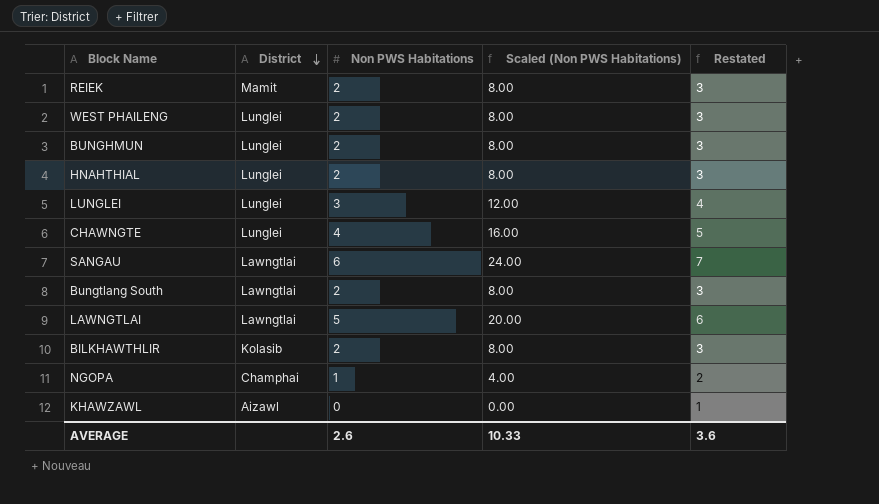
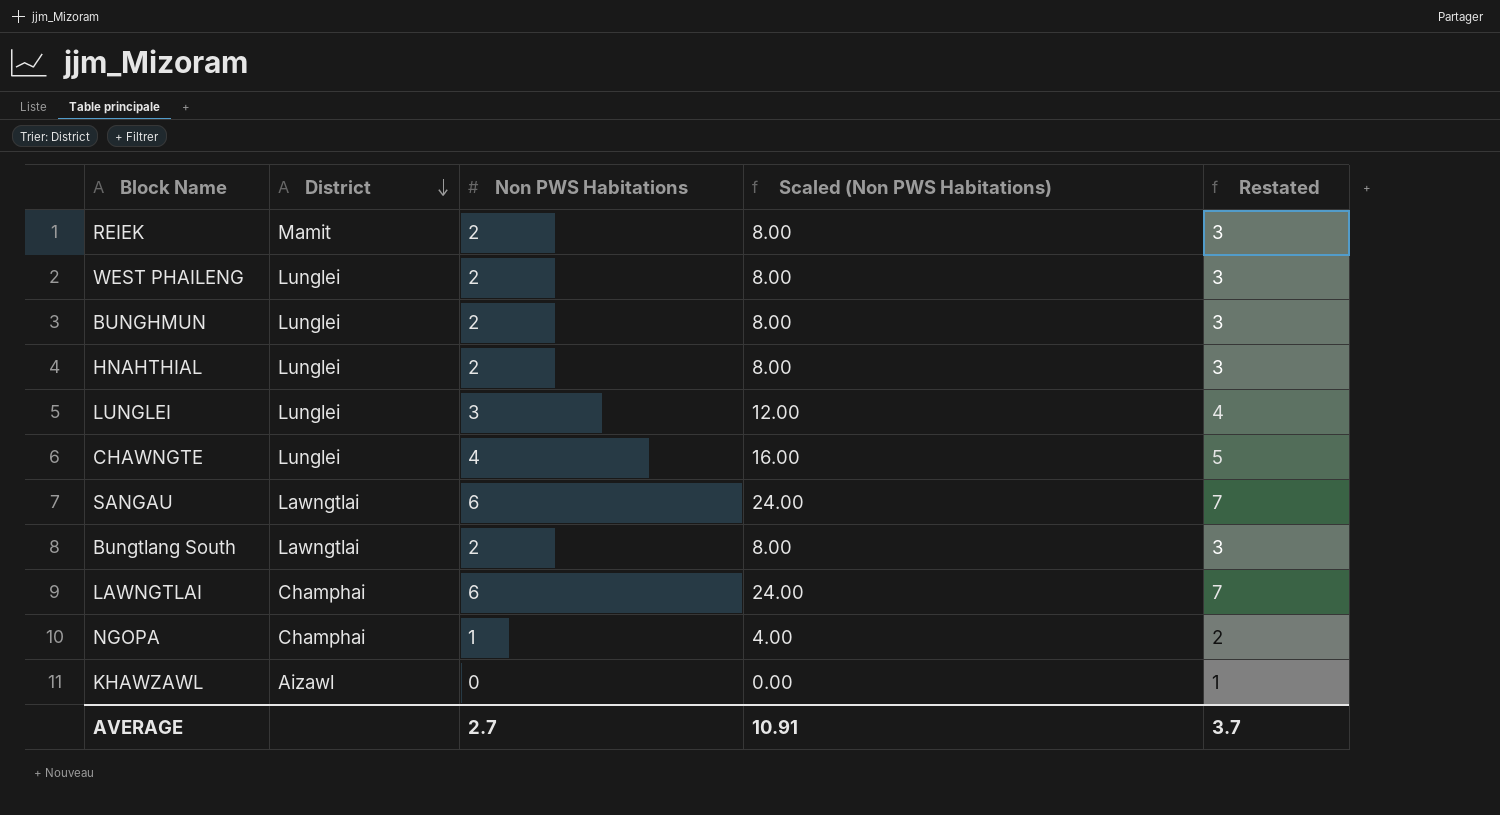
row BILKHAWTHLIR: Kolasib | 2 | 8.00 | 3 -> none
LAWNGTLAI | District: Lawngtlai -> Champhai
LAWNGTLAI | Non PWS Habitations: 5 -> 6
LAWNGTLAI | Scaled (Non PWS Habitations): 20.00 -> 24.00
LAWNGTLAI | Restated: 6 -> 7
AVERAGE | Non PWS Habitations: 2.6 -> 2.7
AVERAGE | Scaled (Non PWS Habitations): 10.33 -> 10.91
AVERAGE | Restated: 3.6 -> 3.7

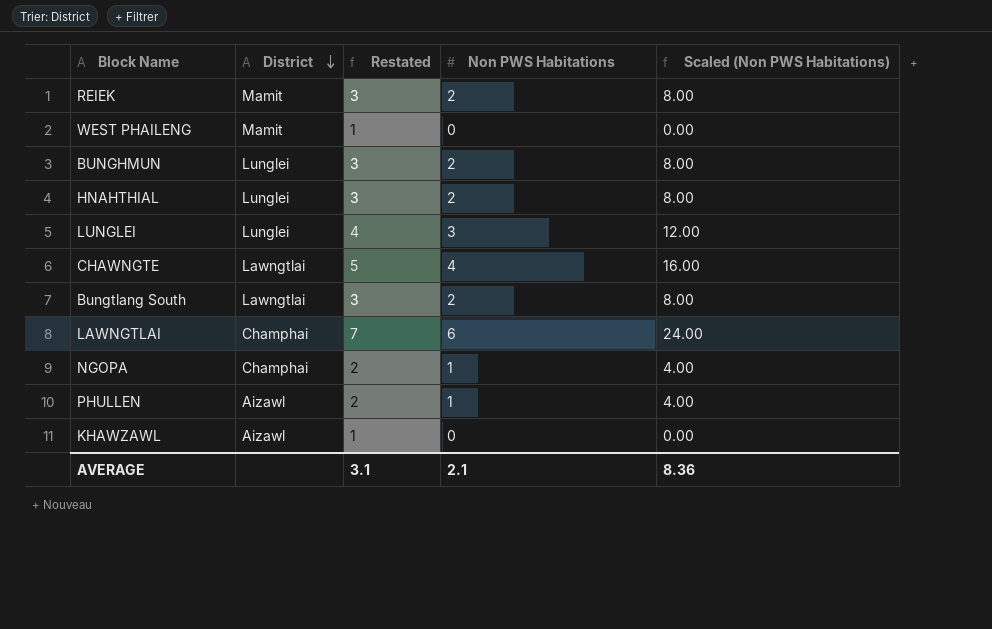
column Restated | position: 5 -> 3
row SANGAU: Lawngtlai | 6 | 24.00 | 7 -> none
WEST PHAILENG | District: Lunglei -> Mamit
WEST PHAILENG | Restated: 3 -> 1
WEST PHAILENG | Non PWS Habitations: 2 -> 0
WEST PHAILENG | Scaled (Non PWS Habitations): 8.00 -> 0.00
CHAWNGTE | District: Lunglei -> Lawngtlai
row PHULLEN: none -> Aizawl | 2 | 1 | 4.00
AVERAGE | Restated: 3.7 -> 3.1
AVERAGE | Non PWS Habitations: 2.7 -> 2.1
AVERAGE | Scaled (Non PWS Habitations): 10.91 -> 8.36

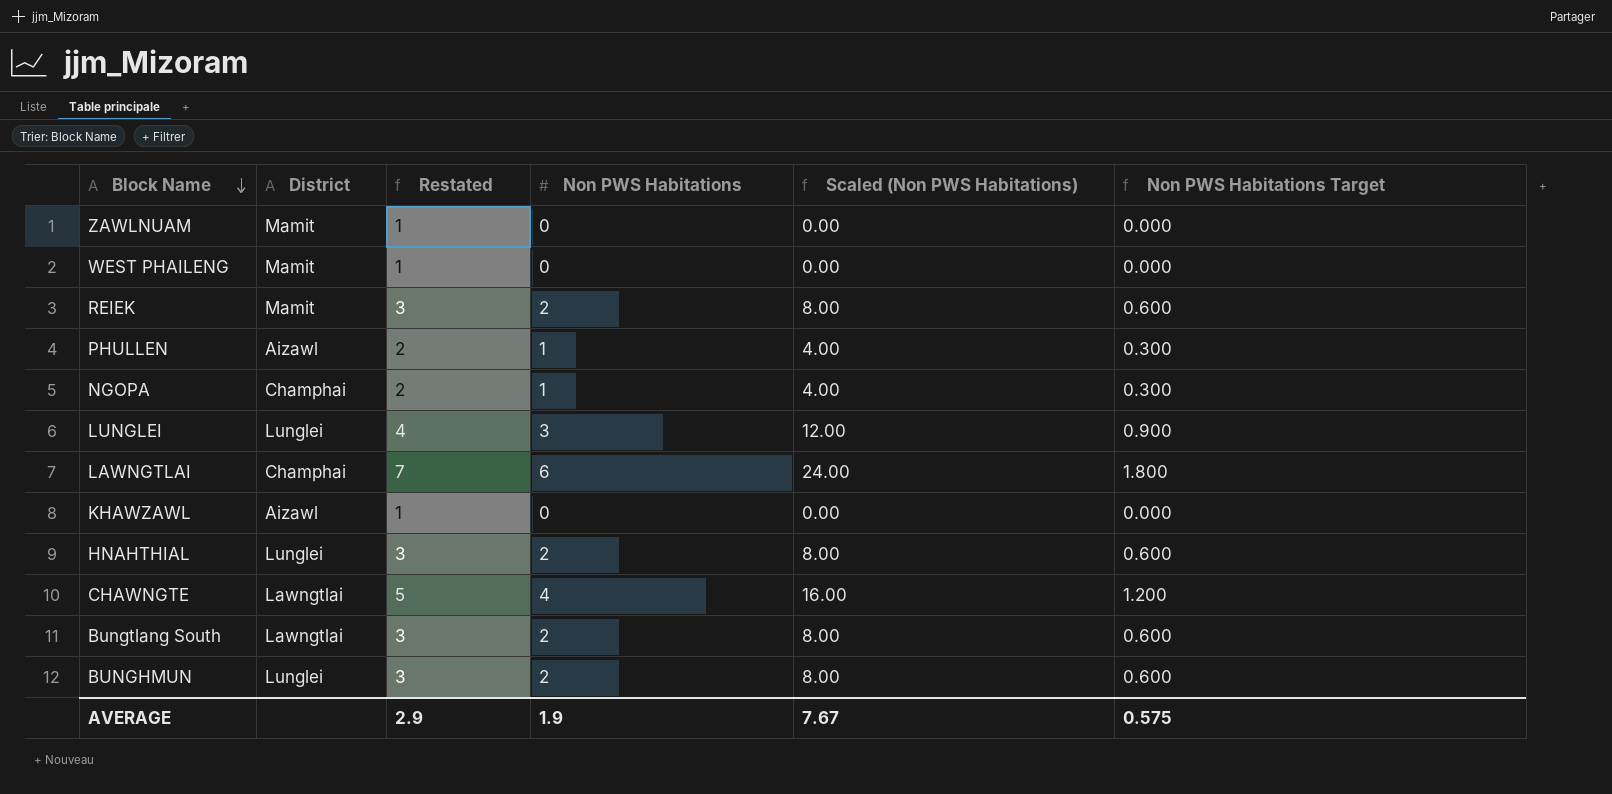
row order: District descending -> Block Name descending
column Non PWS Habitations Target | formula: none -> [Non PWS Habitations] * 0.3
row ZAWLNUAM: none -> Mamit | 1 | 0 | 0.00 | 0.000
AVERAGE | Restated: 3.1 -> 2.9
AVERAGE | Non PWS Habitations: 2.1 -> 1.9
AVERAGE | Scaled (Non PWS Habitations): 8.36 -> 7.67

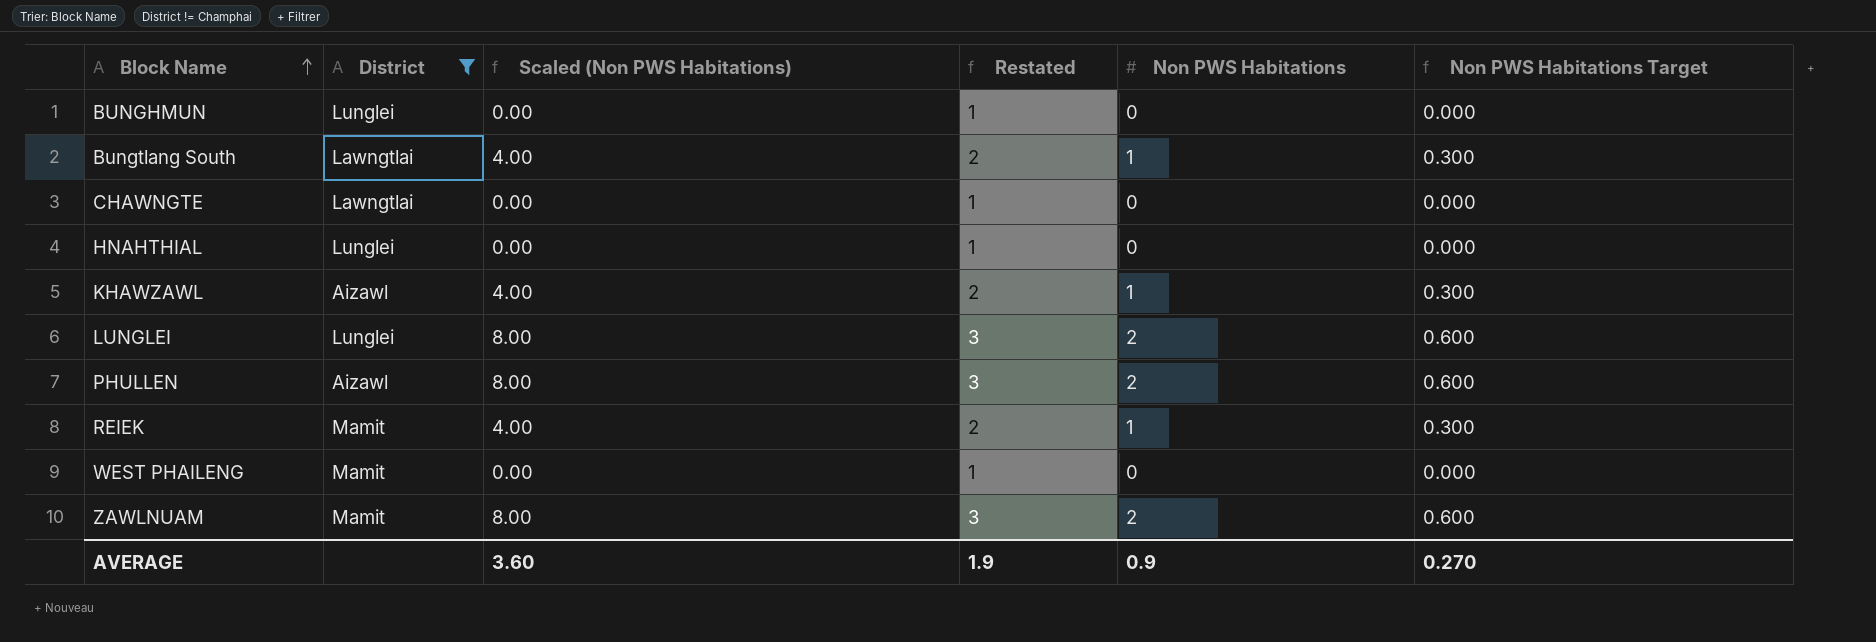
filter: none -> District != Champhai
row order: Block Name descending -> Block Name ascending
column Scaled (Non PWS Habitations) | position: 5 -> 3
BUNGHMUN | Scaled (Non PWS Habitations): 8.00 -> 0.00
BUNGHMUN | Restated: 3 -> 1
BUNGHMUN | Non PWS Habitations: 2 -> 0
BUNGHMUN | Non PWS Habitations Target: 0.600 -> 0.000
Bungtlang South | Scaled (Non PWS Habitations): 8.00 -> 4.00
Bungtlang South | Restated: 3 -> 2
Bungtlang South | Non PWS Habitations: 2 -> 1
Bungtlang South | Non PWS Habitations Target: 0.600 -> 0.300
CHAWNGTE | Scaled (Non PWS Habitations): 16.00 -> 0.00
CHAWNGTE | Restated: 5 -> 1
CHAWNGTE | Non PWS Habitations: 4 -> 0
CHAWNGTE | Non PWS Habitations Target: 1.200 -> 0.000
HNAHTHIAL | Scaled (Non PWS Habitations): 8.00 -> 0.00
HNAHTHIAL | Restated: 3 -> 1
HNAHTHIAL | Non PWS Habitations: 2 -> 0
HNAHTHIAL | Non PWS Habitations Target: 0.600 -> 0.000
KHAWZAWL | Scaled (Non PWS Habitations): 0.00 -> 4.00
KHAWZAWL | Restated: 1 -> 2
KHAWZAWL | Non PWS Habitations: 0 -> 1
KHAWZAWL | Non PWS Habitations Target: 0.000 -> 0.300
LUNGLEI | Scaled (Non PWS Habitations): 12.00 -> 8.00
LUNGLEI | Restated: 4 -> 3
LUNGLEI | Non PWS Habitations: 3 -> 2
LUNGLEI | Non PWS Habitations Target: 0.900 -> 0.600
PHULLEN | Scaled (Non PWS Habitations): 4.00 -> 8.00
PHULLEN | Restated: 2 -> 3
PHULLEN | Non PWS Habitations: 1 -> 2
PHULLEN | Non PWS Habitations Target: 0.300 -> 0.600
REIEK | Scaled (Non PWS Habitations): 8.00 -> 4.00
REIEK | Restated: 3 -> 2
REIEK | Non PWS Habitations: 2 -> 1
REIEK | Non PWS Habitations Target: 0.600 -> 0.300
ZAWLNUAM | Scaled (Non PWS Habitations): 0.00 -> 8.00
ZAWLNUAM | Restated: 1 -> 3
ZAWLNUAM | Non PWS Habitations: 0 -> 2
ZAWLNUAM | Non PWS Habitations Target: 0.000 -> 0.600
AVERAGE | Scaled (Non PWS Habitations): 7.67 -> 3.60
AVERAGE | Restated: 2.9 -> 1.9
AVERAGE | Non PWS Habitations: 1.9 -> 0.9
AVERAGE | Non PWS Habitations Target: 0.575 -> 0.270

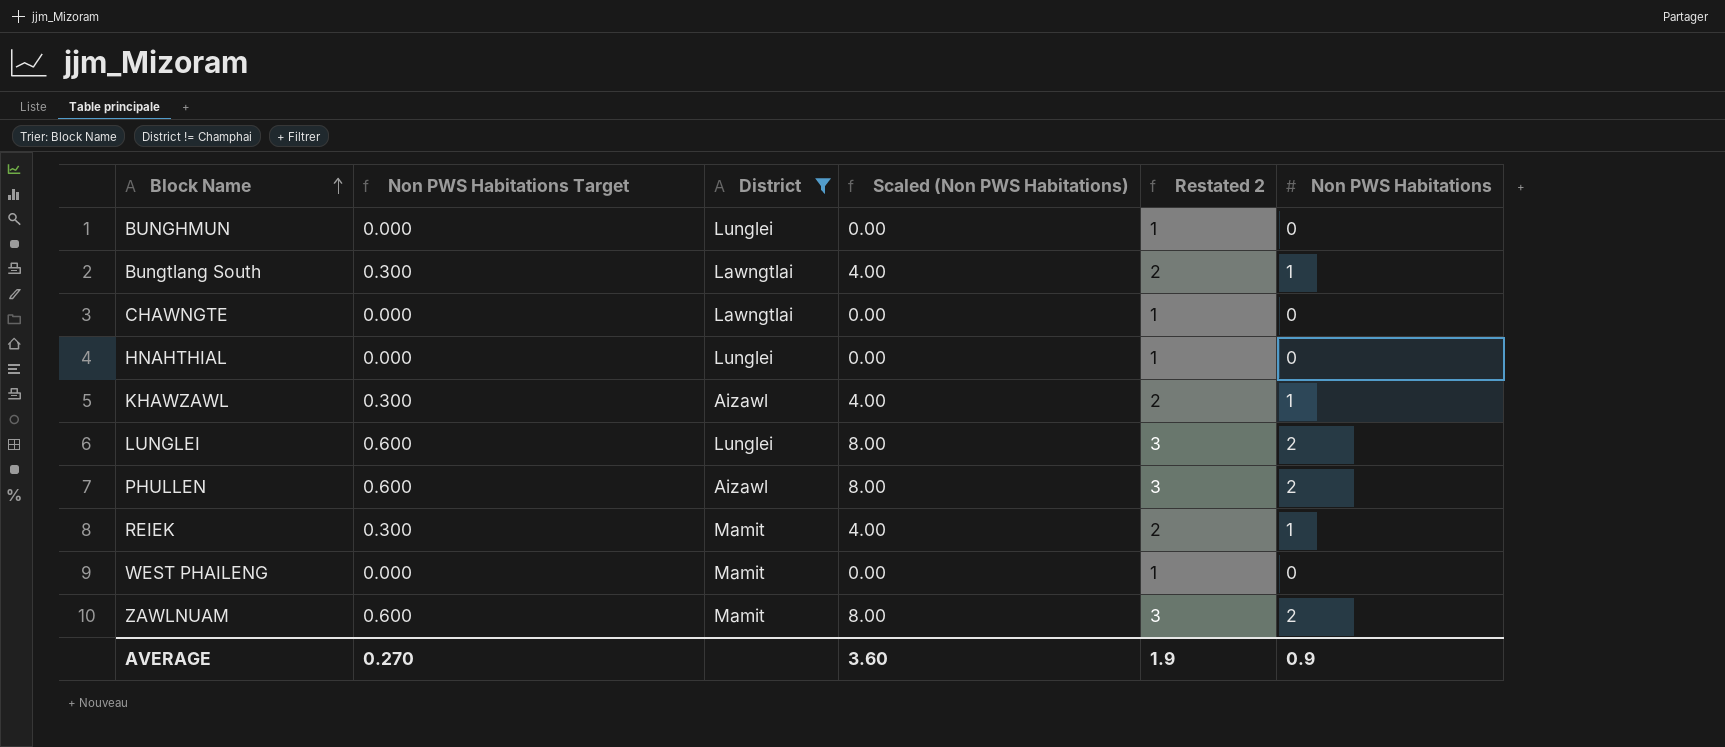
column Non PWS Habitations Target | position: 6 -> 2
column name: Restated -> Restated 2

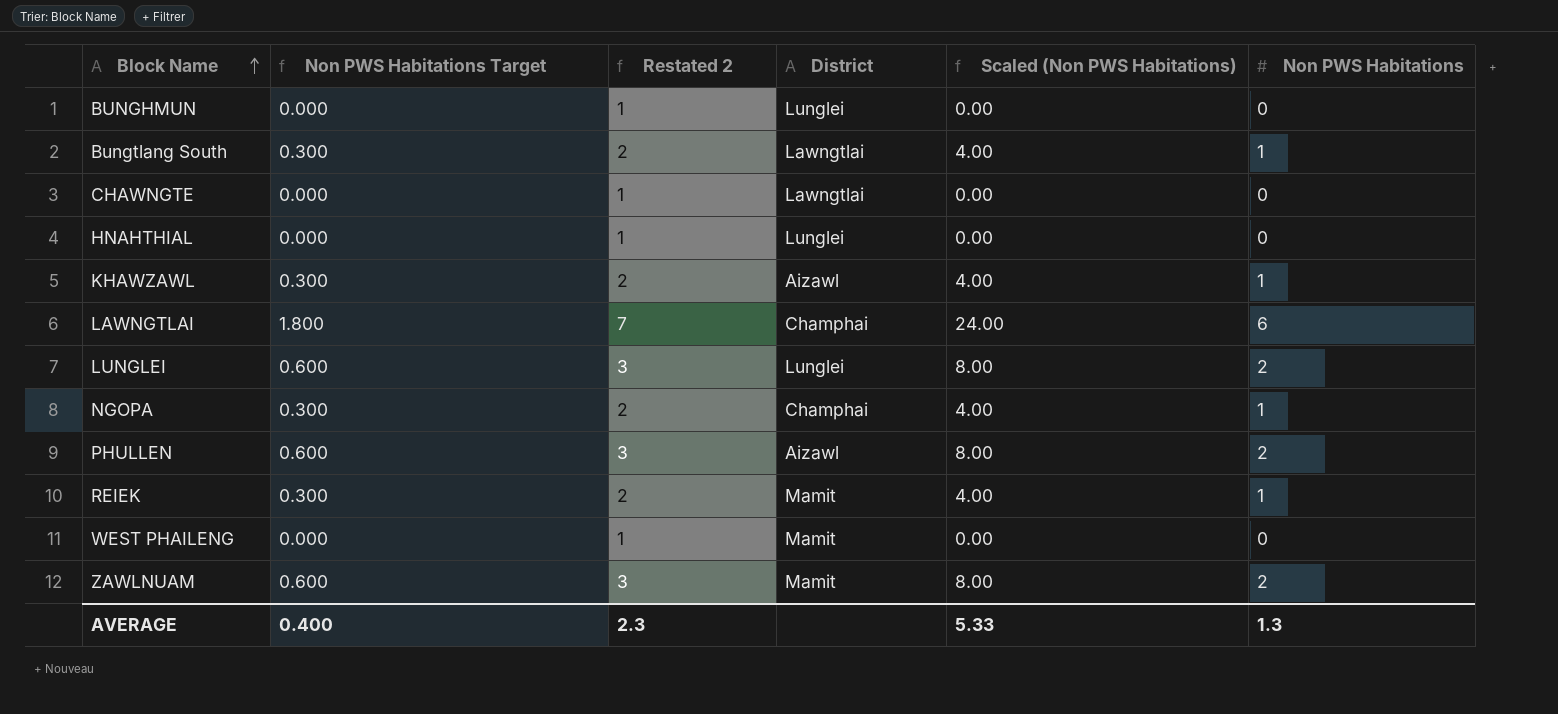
filter: District != Champhai -> none
column Restated 2 | position: 5 -> 3
AVERAGE | Non PWS Habitations Target: 0.270 -> 0.400
AVERAGE | Restated 2: 1.9 -> 2.3
AVERAGE | Scaled (Non PWS Habitations): 3.60 -> 5.33
AVERAGE | Non PWS Habitations: 0.9 -> 1.3

